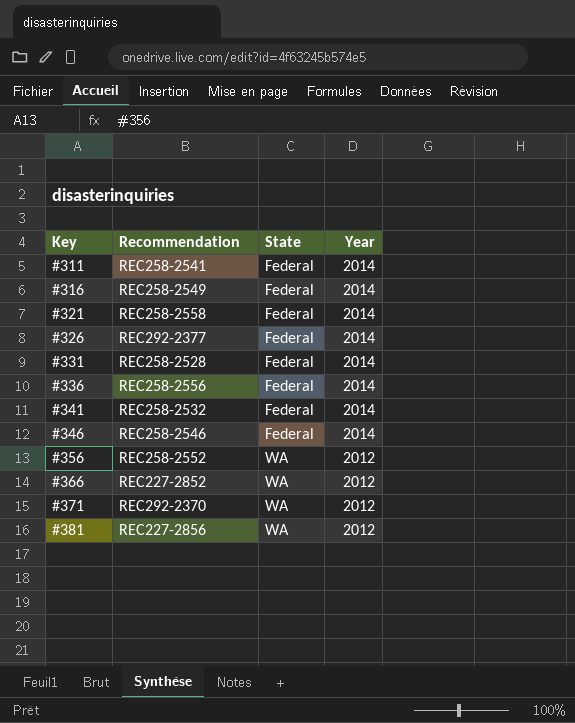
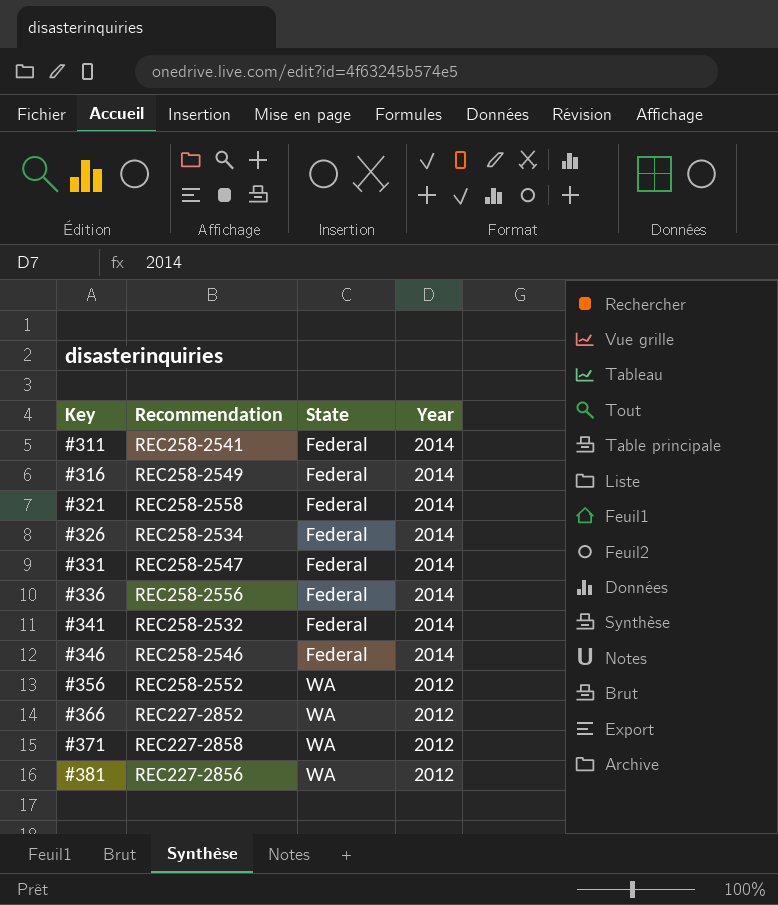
#326 | Recommendation: REC292-2377 -> REC258-2534
#331 | Recommendation: REC258-2528 -> REC258-2547
#371 | Recommendation: REC292-2370 -> REC227-2858

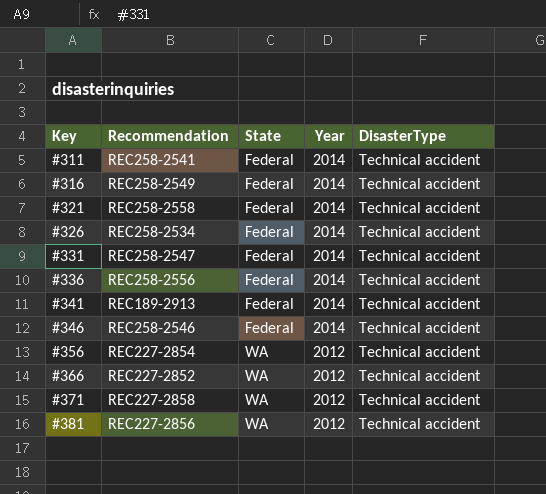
column DisasterType | position: none -> 5
#341 | Recommendation: REC258-2532 -> REC189-2913
#356 | Recommendation: REC258-2552 -> REC227-2854

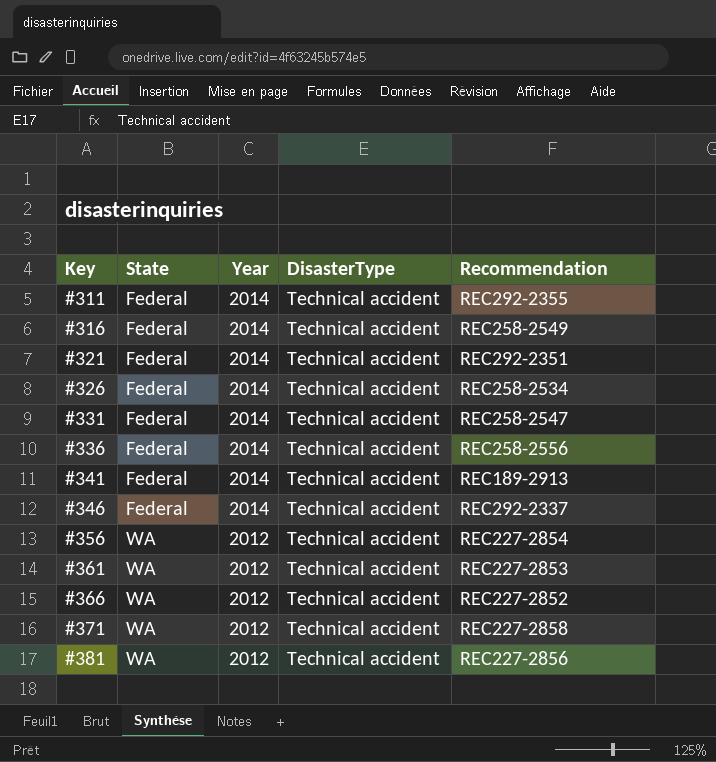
column Recommendation | position: 2 -> 5
#311 | Recommendation: REC258-2541 -> REC292-2355
#321 | Recommendation: REC258-2558 -> REC292-2351
#346 | Recommendation: REC258-2546 -> REC292-2337
row #361: none -> WA | 2012 | Technical accident | REC227-2853

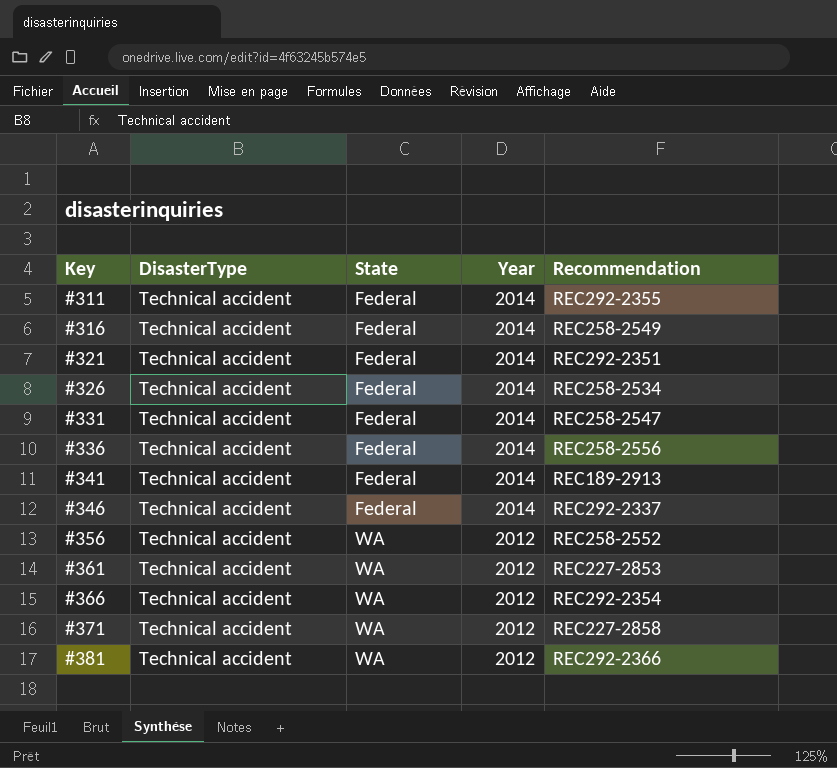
column DisasterType | position: 4 -> 2
#356 | Recommendation: REC227-2854 -> REC258-2552
#366 | Recommendation: REC227-2852 -> REC292-2354
#381 | Recommendation: REC227-2856 -> REC292-2366

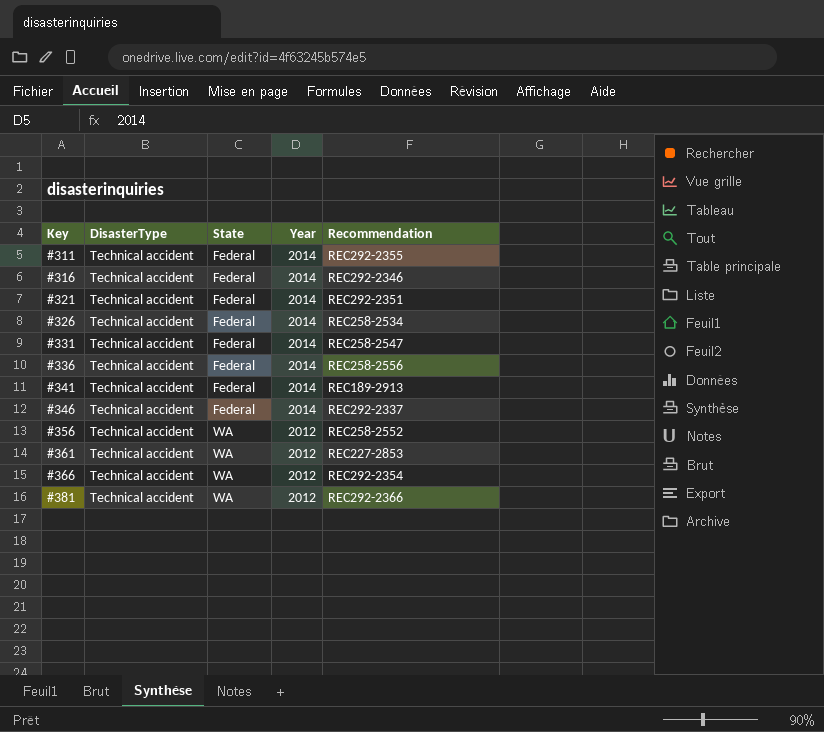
row #371: Technical accident | WA | 2012 | REC227-2858 -> none
#316 | Recommendation: REC258-2549 -> REC292-2346

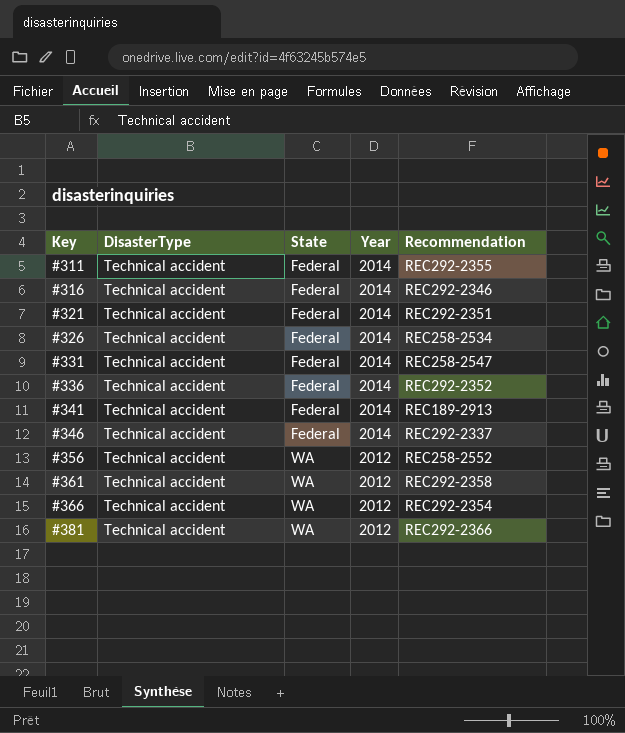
#336 | Recommendation: REC258-2556 -> REC292-2352
#361 | Recommendation: REC227-2853 -> REC292-2358

